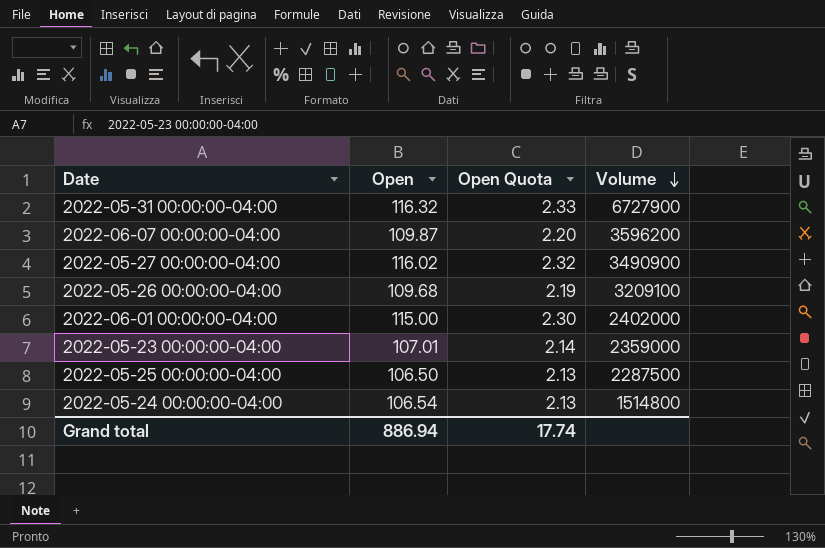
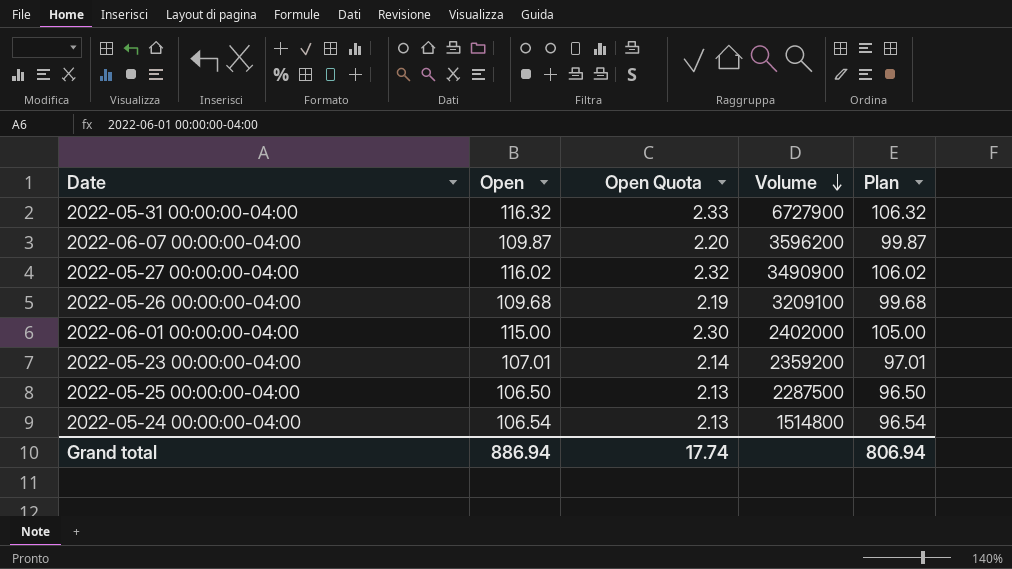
column Plan | formula: none -> [Open] - 10
2022-05-23 00:00:00-04:00 | Volume: 2359000 -> 2359200

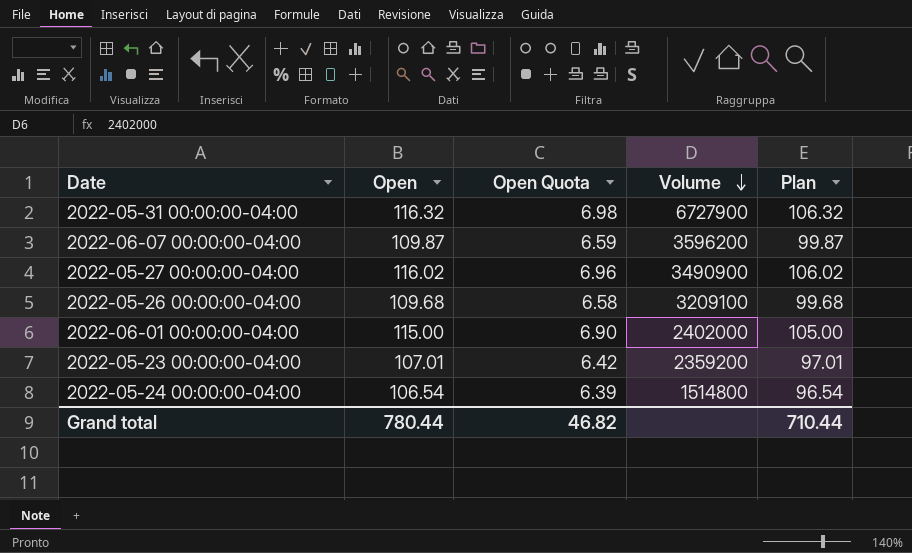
column Open Quota | formula: [Open] * 0.02 -> [Open] * 0.06
row 2022-05-25 00:00:00-04:00: 106.50 | 2.13 | 2287500 | 96.50 -> none
Grand total | Open: 886.94 -> 780.44
Grand total | Open Quota: 17.74 -> 46.82
Grand total | Plan: 806.94 -> 710.44

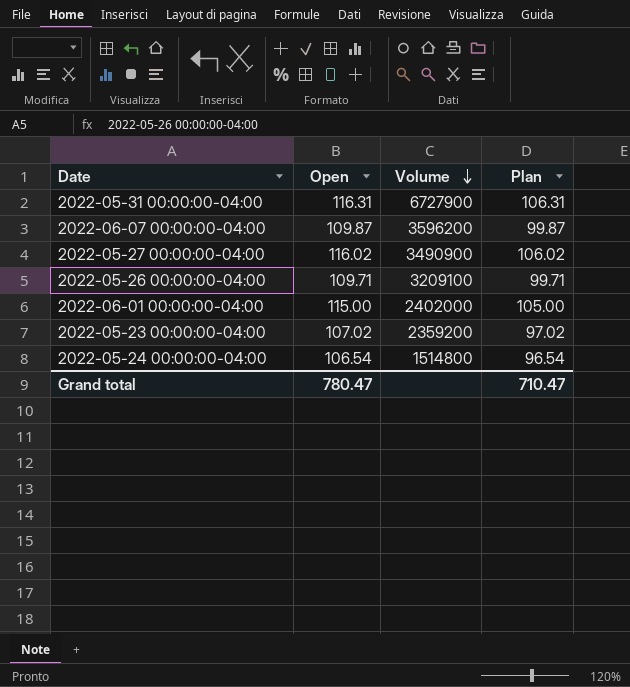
column Open Quota | formula: [Open] * 0.06 -> none
2022-05-31 00:00:00-04:00 | Open: 116.32 -> 116.31
2022-05-31 00:00:00-04:00 | Plan: 106.32 -> 106.31
2022-05-26 00:00:00-04:00 | Open: 109.68 -> 109.71
2022-05-26 00:00:00-04:00 | Plan: 99.68 -> 99.71
2022-05-23 00:00:00-04:00 | Open: 107.01 -> 107.02
2022-05-23 00:00:00-04:00 | Plan: 97.01 -> 97.02
Grand total | Open: 780.44 -> 780.47
Grand total | Plan: 710.44 -> 710.47

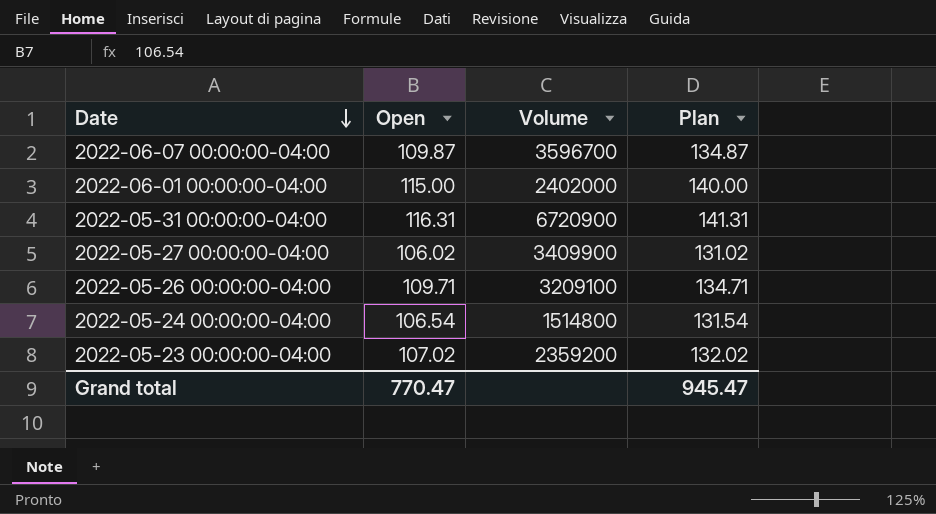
row order: Volume descending -> Date descending
column Plan | formula: [Open] - 10 -> [Open] + 25
2022-06-07 00:00:00-04:00 | Volume: 3596200 -> 3596700
2022-05-31 00:00:00-04:00 | Volume: 6727900 -> 6720900
2022-05-27 00:00:00-04:00 | Open: 116.02 -> 106.02
2022-05-27 00:00:00-04:00 | Volume: 3490900 -> 3409900
Grand total | Open: 780.47 -> 770.47
Grand total | Plan: 710.47 -> 945.47

